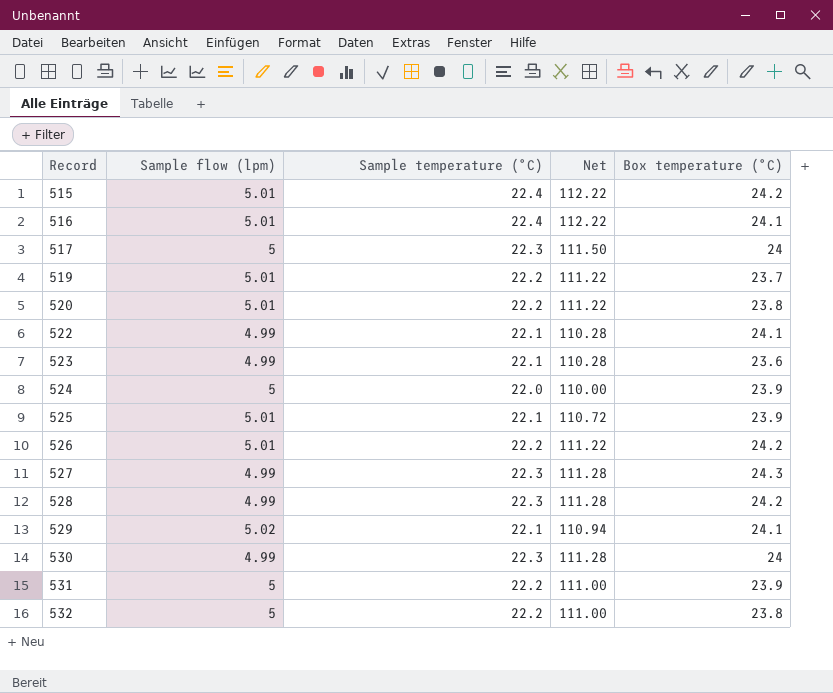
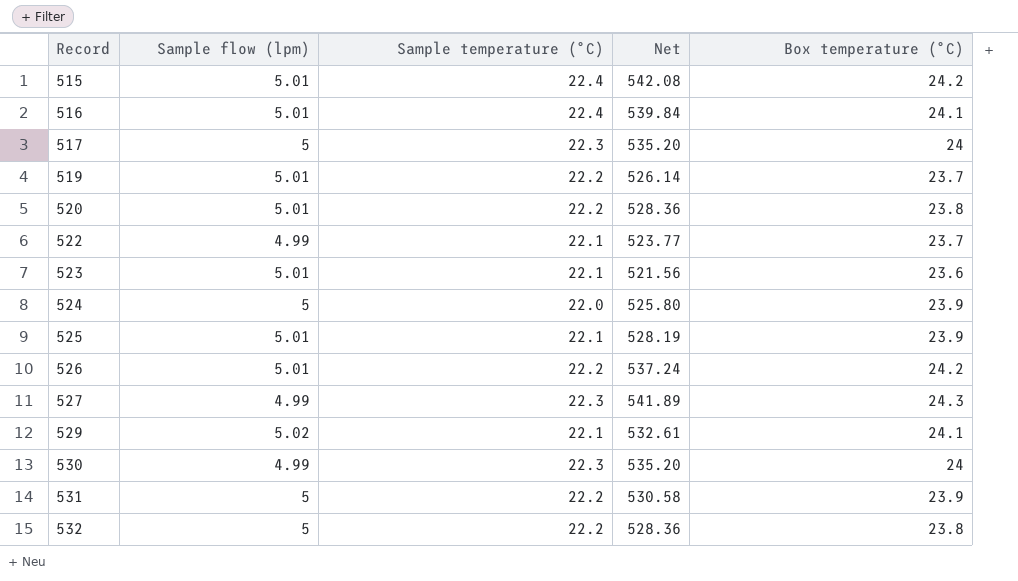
column Net | formula: [Sample flow (lpm)] * [Sample temperature (°C)] -> [Sample temperature (°C)] * [Box temperature (°C)]
row 528: 4.99 | 22.3 | 111.28 | 24.2 -> none
522 | Box temperature (°C): 24.1 -> 23.7
523 | Sample flow (lpm): 4.99 -> 5.01

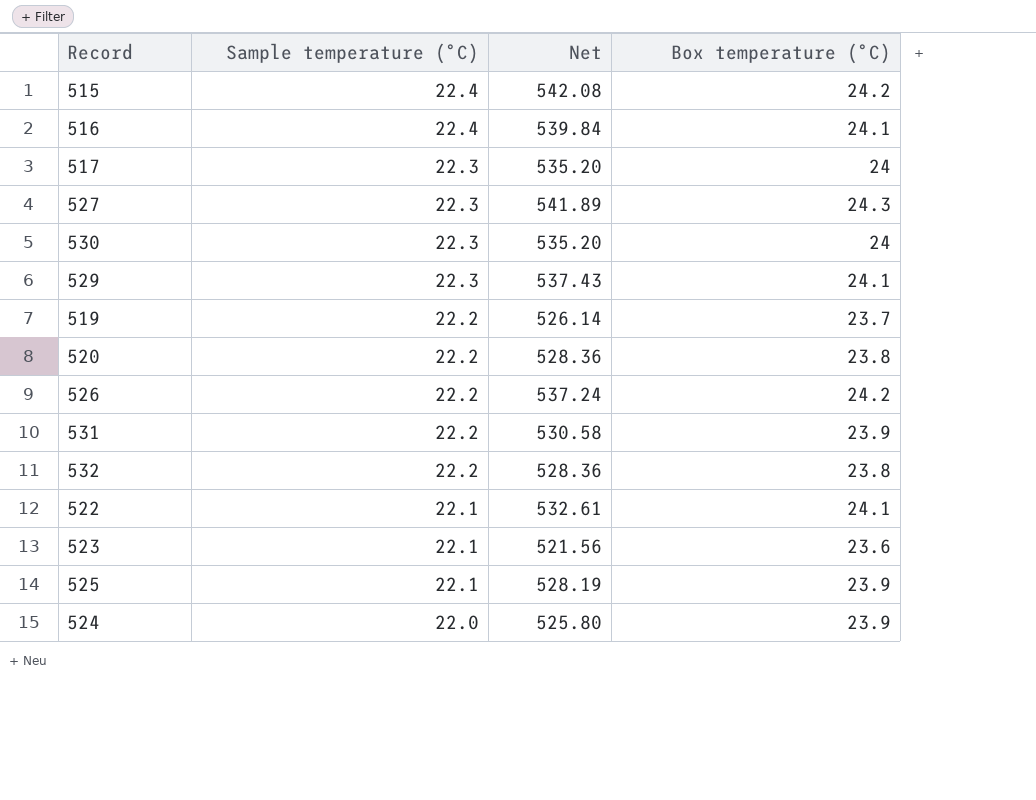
row order: Record ascending -> Sample temperature (°C) descending
column Sample flow (lpm) | position: 2 -> none
529 | Sample temperature (°C): 22.1 -> 22.3
529 | Net: 532.61 -> 537.43
522 | Net: 523.77 -> 532.61
522 | Box temperature (°C): 23.7 -> 24.1

